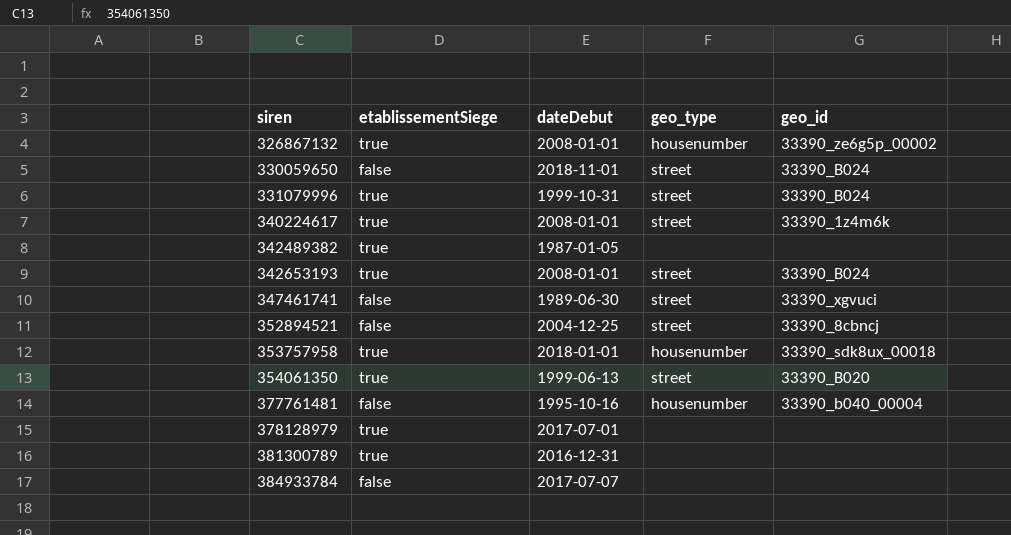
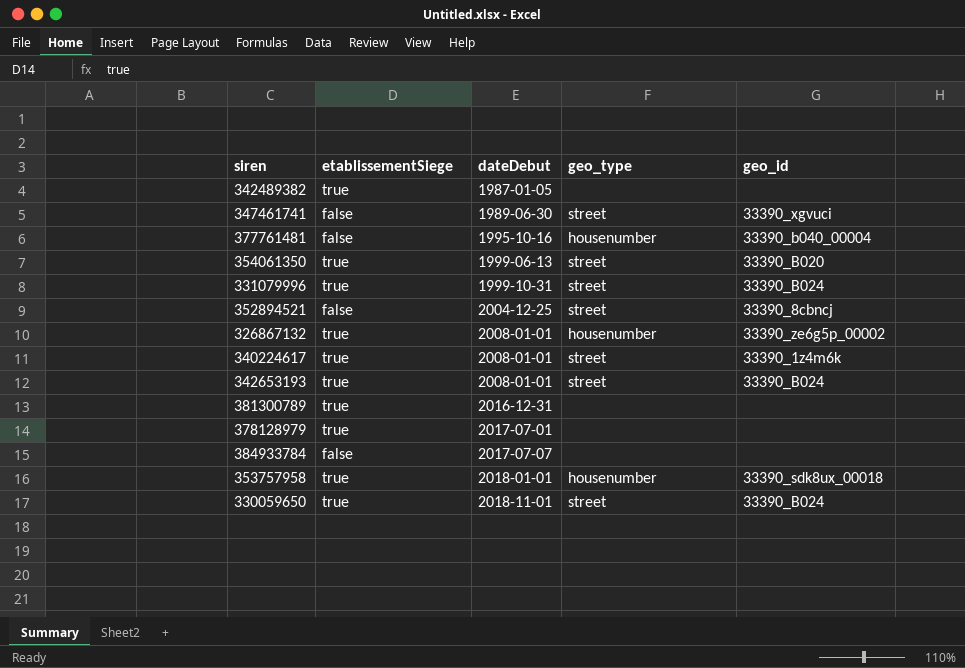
row order: siren ascending -> dateDebut ascending
330059650 | etablissementSiege: false -> true

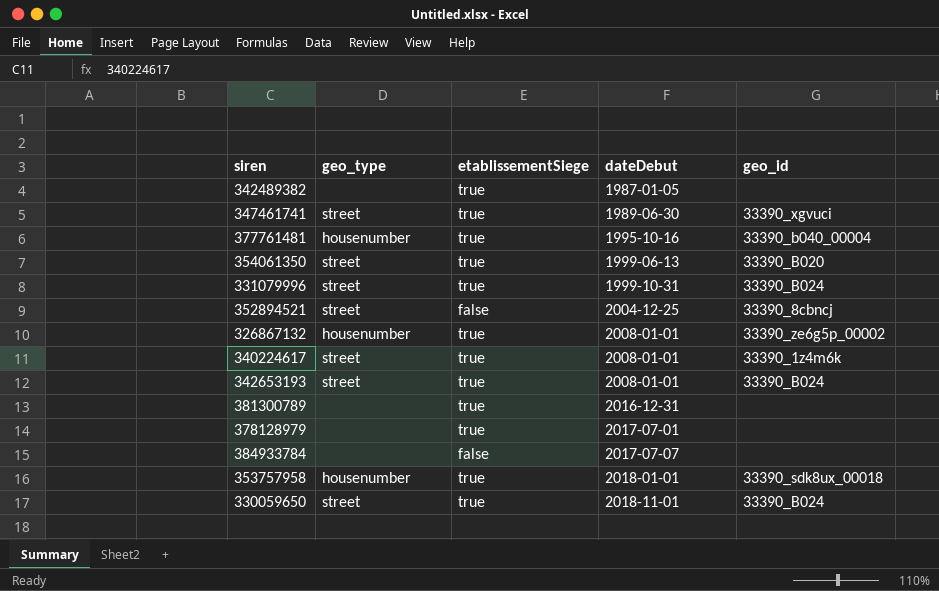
column geo_type | position: 4 -> 2
347461741 | etablissementSiege: false -> true
377761481 | etablissementSiege: false -> true

